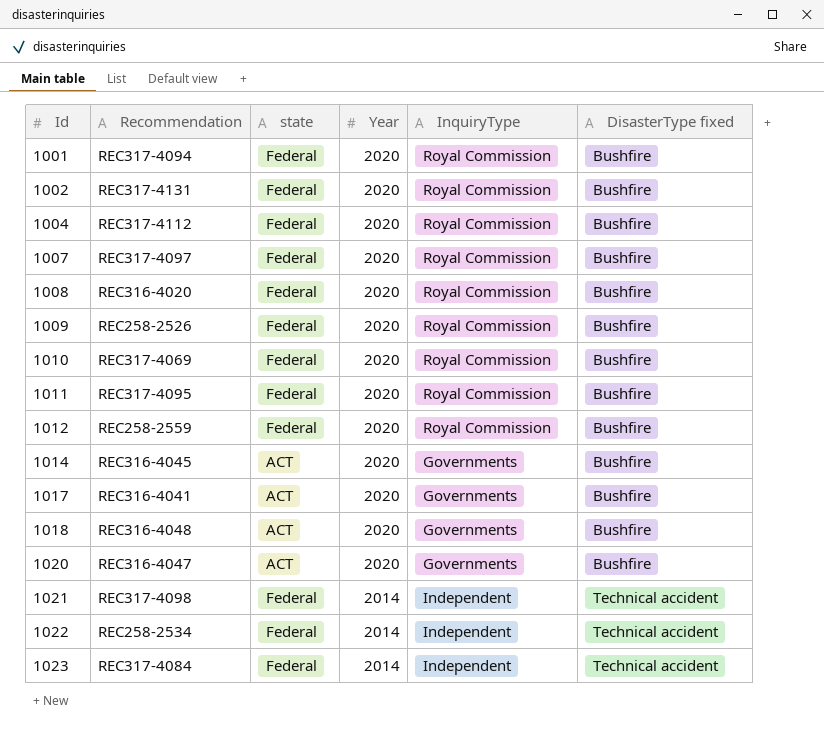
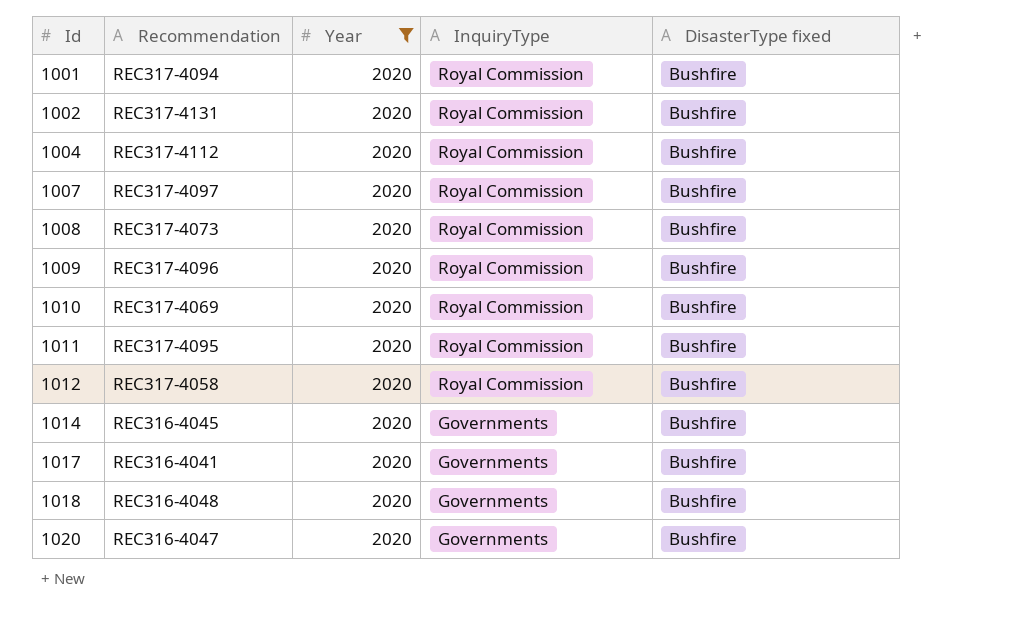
filter: none -> Year = 2020
column state | position: 3 -> none
1008 | Recommendation: REC316-4020 -> REC317-4073
1009 | Recommendation: REC258-2526 -> REC317-4096
1012 | Recommendation: REC258-2559 -> REC317-4058

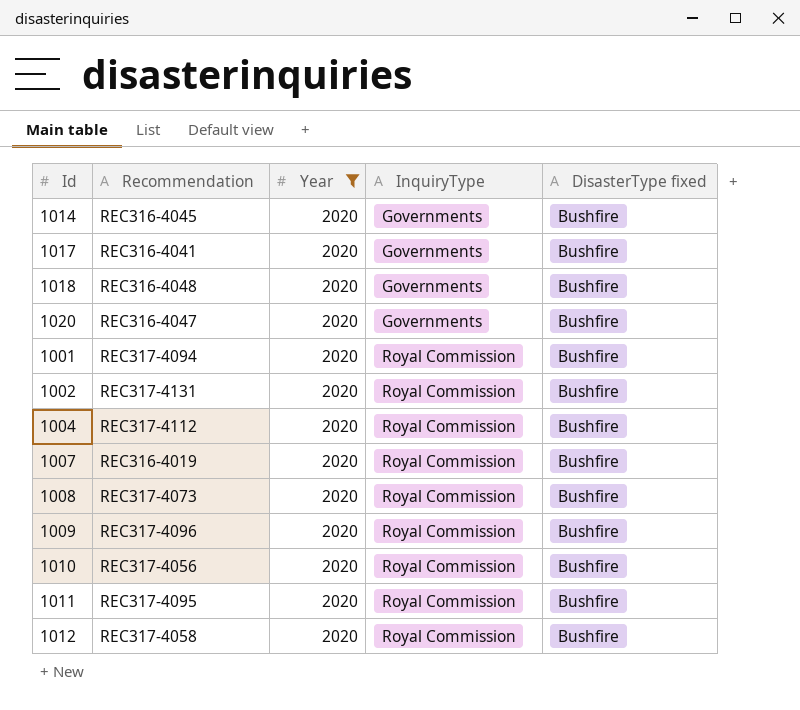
row order: Id ascending -> InquiryType ascending
1007 | Recommendation: REC317-4097 -> REC316-4019
1010 | Recommendation: REC317-4069 -> REC317-4056

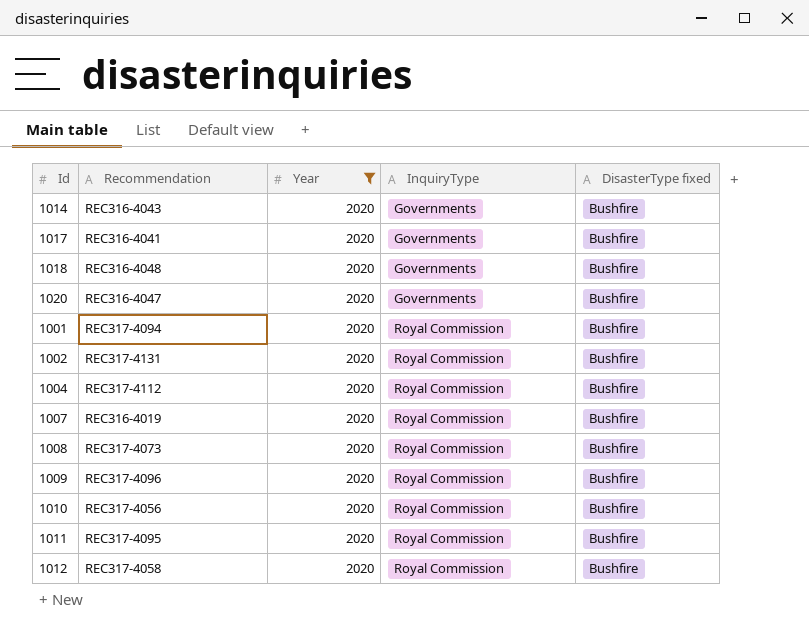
1014 | Recommendation: REC316-4045 -> REC316-4043

